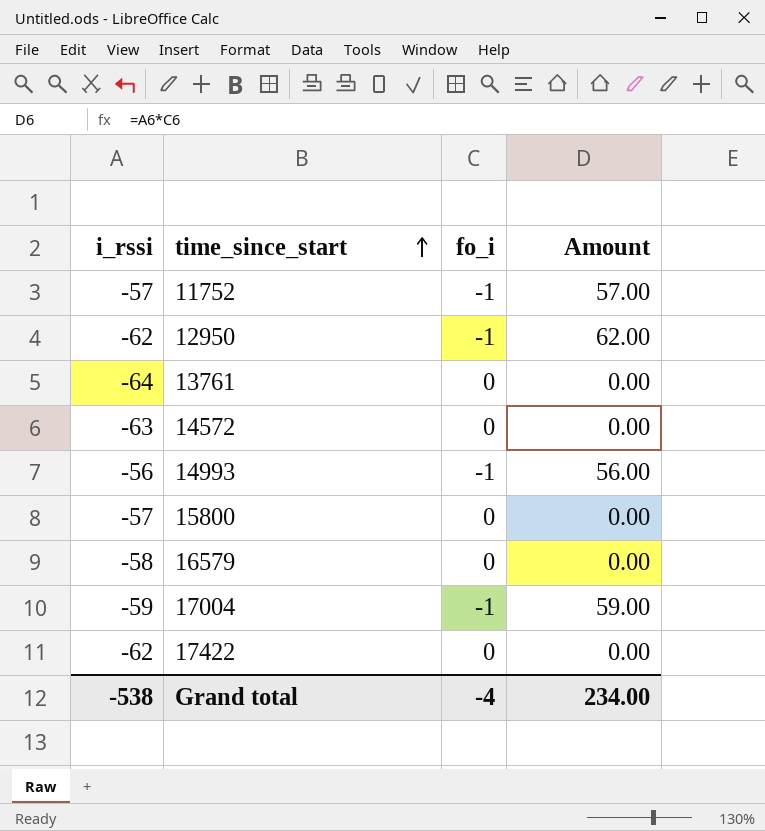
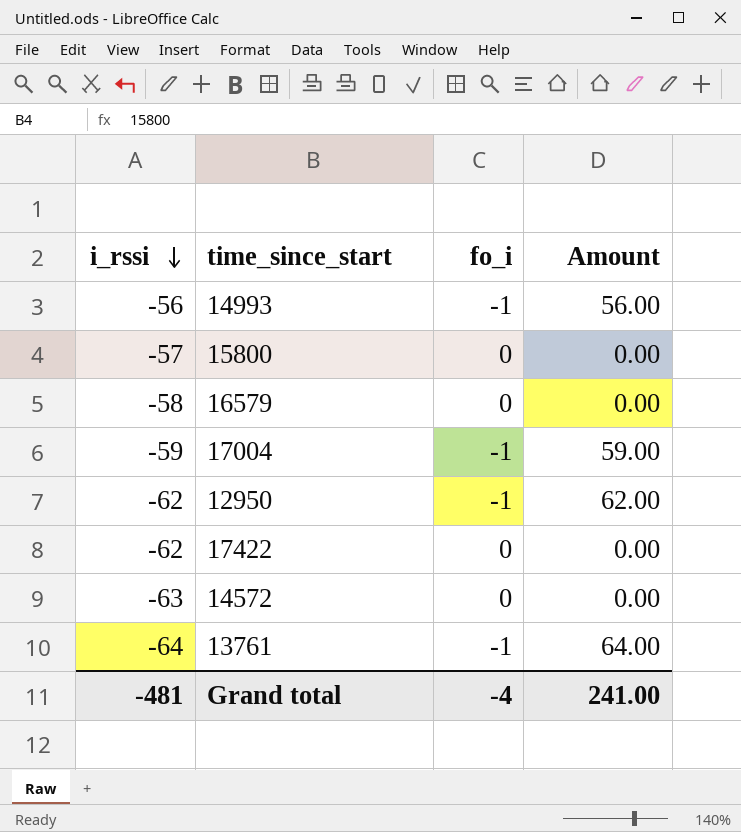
row order: time_since_start ascending -> i_rssi descending
row 11752: -57 | -1 | 57.00 -> none
13761 | fo_i: 0 -> -1
13761 | Amount: 0.00 -> 64.00
Grand total | i_rssi: -538 -> -481
Grand total | Amount: 234.00 -> 241.00

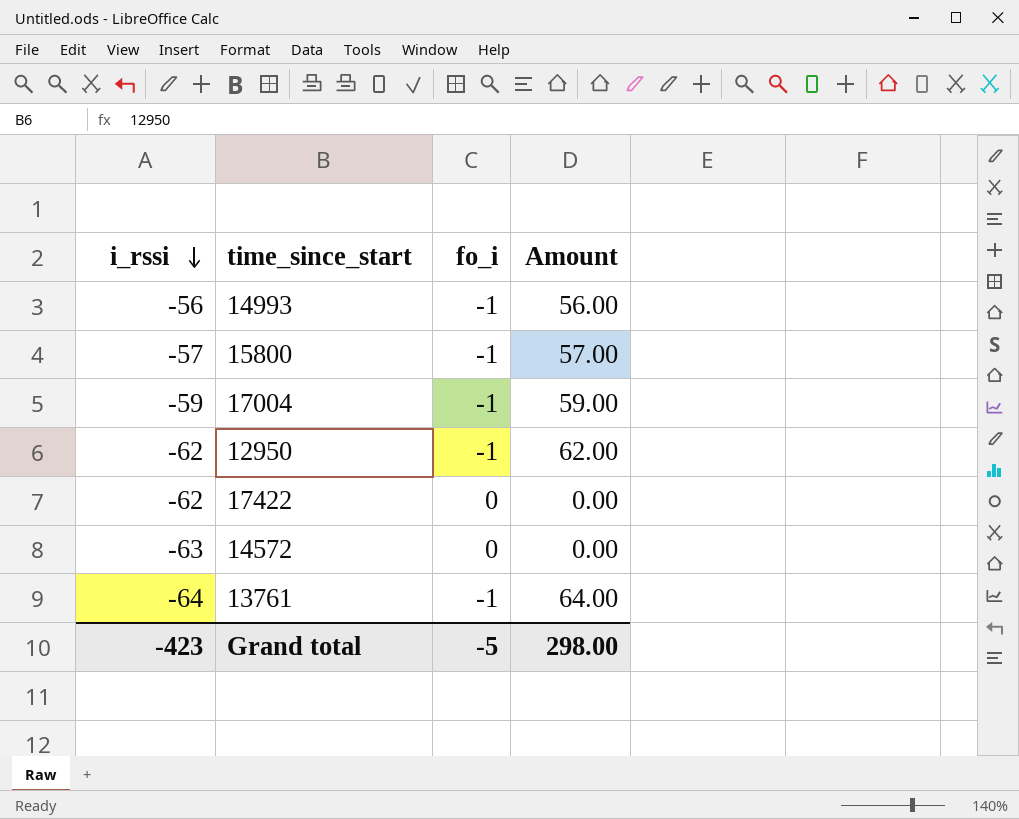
row 16579: -58 | 0 | 0.00 -> none
15800 | fo_i: 0 -> -1
15800 | Amount: 0.00 -> 57.00
Grand total | i_rssi: -481 -> -423
Grand total | fo_i: -4 -> -5
Grand total | Amount: 241.00 -> 298.00

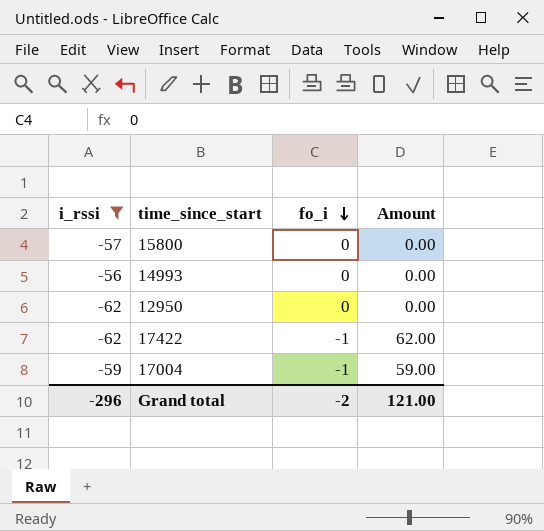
filter: none -> i_rssi >= -62
row order: i_rssi descending -> fo_i descending
15800 | fo_i: -1 -> 0
15800 | Amount: 57.00 -> 0.00
14993 | fo_i: -1 -> 0
14993 | Amount: 56.00 -> 0.00
12950 | fo_i: -1 -> 0
12950 | Amount: 62.00 -> 0.00
17422 | fo_i: 0 -> -1
17422 | Amount: 0.00 -> 62.00
Grand total | i_rssi: -423 -> -296
Grand total | fo_i: -5 -> -2
Grand total | Amount: 298.00 -> 121.00

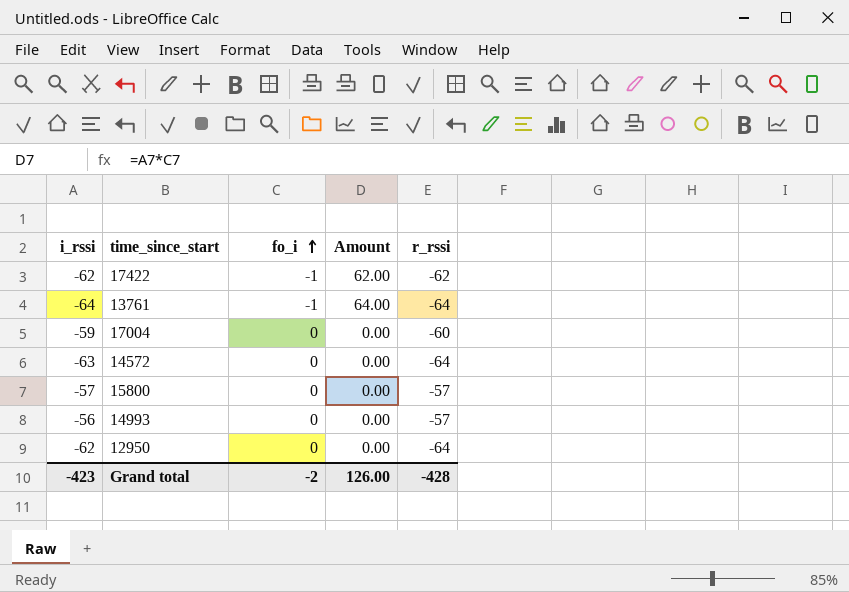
filter: i_rssi >= -62 -> none
row order: fo_i descending -> fo_i ascending
column r_rssi | position: none -> 5
17004 | fo_i: -1 -> 0
17004 | Amount: 59.00 -> 0.00
Grand total | i_rssi: -296 -> -423
Grand total | Amount: 121.00 -> 126.00

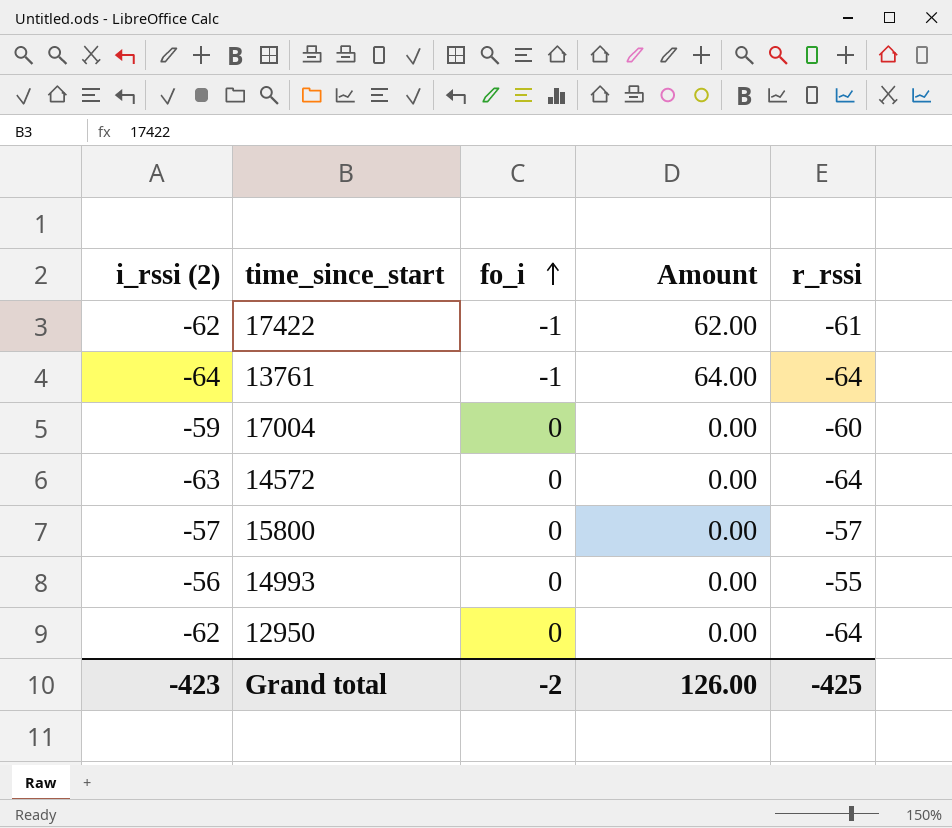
column name: i_rssi -> i_rssi (2)
17422 | r_rssi: -62 -> -61
14993 | r_rssi: -57 -> -55
Grand total | r_rssi: -428 -> -425

